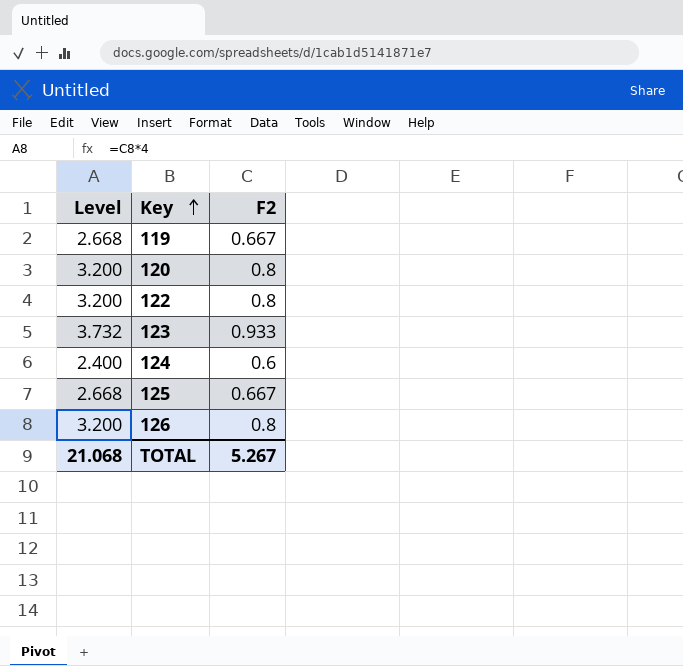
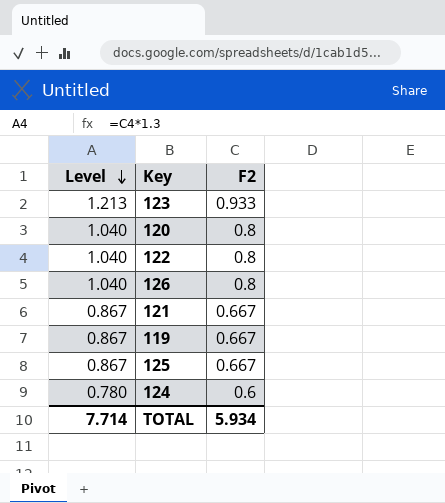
row order: Key ascending -> Level descending
column Level | formula: [F2] * 4 -> [F2] * 1.3
row 121: none -> 0.867 | 0.667
TOTAL | Level: 21.068 -> 7.714
TOTAL | F2: 5.267 -> 5.934

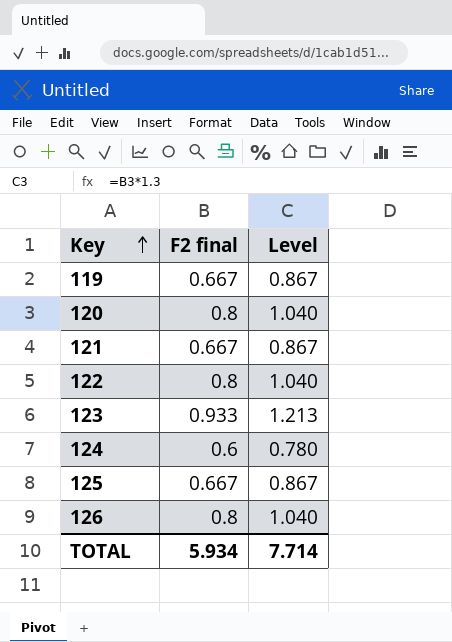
row order: Level descending -> Key ascending
column name: F2 -> F2 final
column Level | position: 1 -> 3

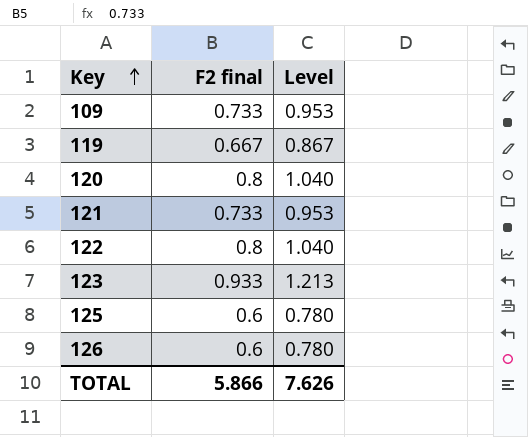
row 124: 0.6 | 0.780 -> none
row 109: none -> 0.733 | 0.953
121 | F2 final: 0.667 -> 0.733
121 | Level: 0.867 -> 0.953
125 | F2 final: 0.667 -> 0.6
125 | Level: 0.867 -> 0.780
126 | F2 final: 0.8 -> 0.6
126 | Level: 1.040 -> 0.780
TOTAL | F2 final: 5.934 -> 5.866
TOTAL | Level: 7.714 -> 7.626

